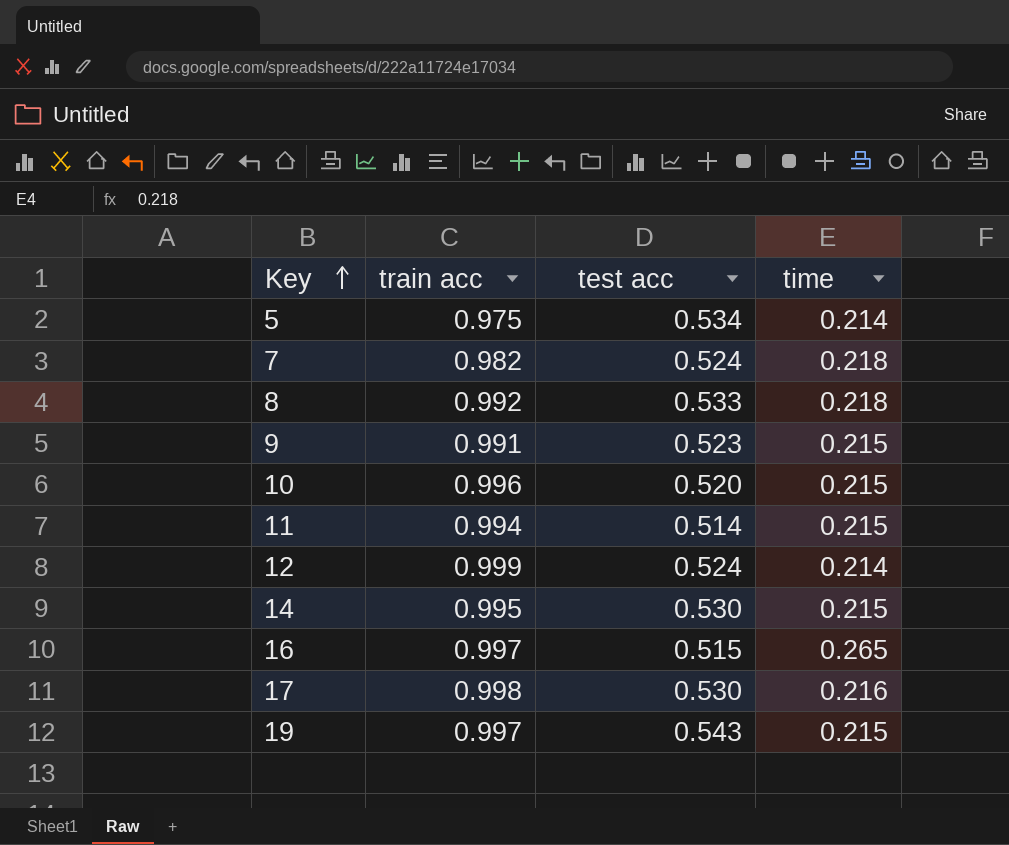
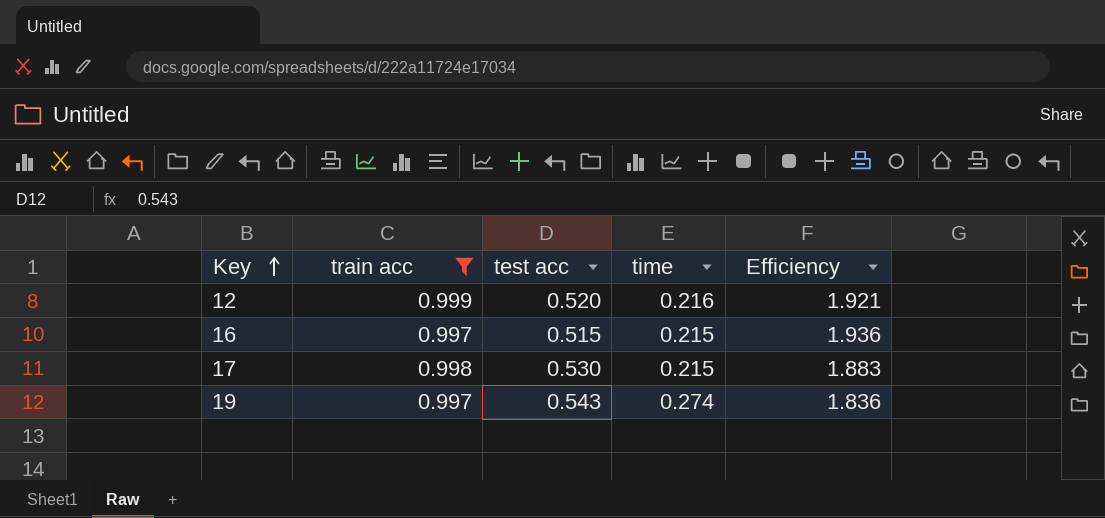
filter: none -> train acc >= 0.997
column Efficiency | formula: none -> [train acc] / [test acc]
12 | test acc: 0.524 -> 0.520
12 | time: 0.214 -> 0.216
16 | time: 0.265 -> 0.215
17 | time: 0.216 -> 0.215
19 | time: 0.215 -> 0.274

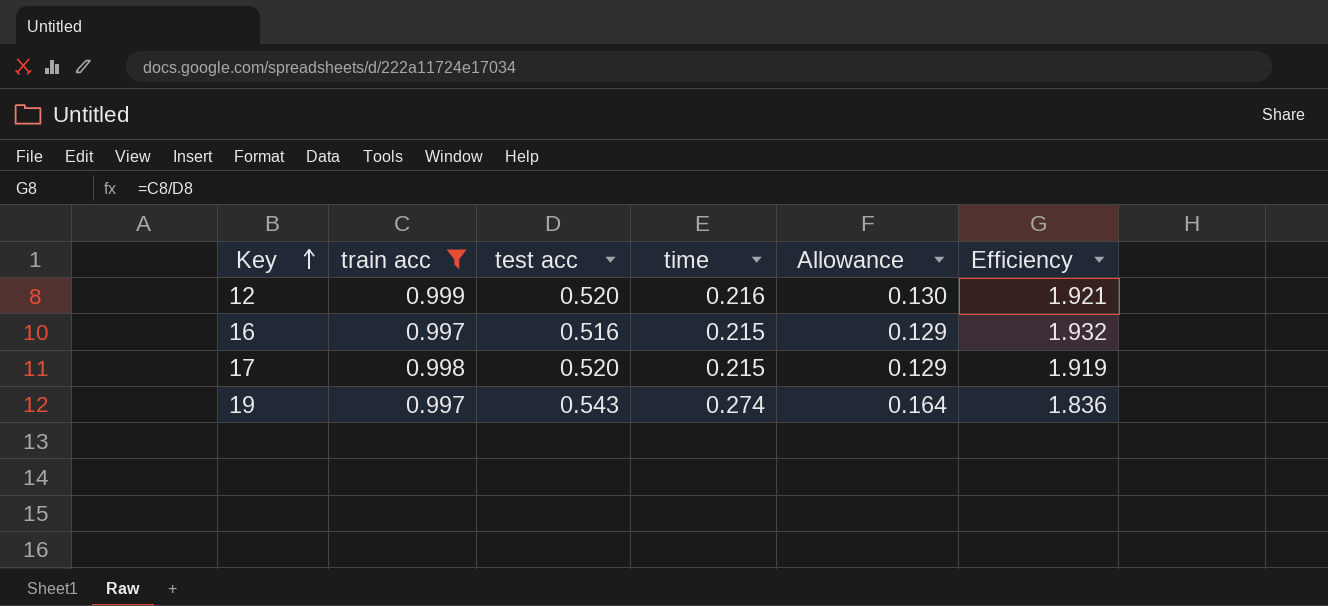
column Allowance | formula: none -> [time] * 0.6
16 | test acc: 0.515 -> 0.516
16 | Efficiency: 1.936 -> 1.932
17 | test acc: 0.530 -> 0.520
17 | Efficiency: 1.883 -> 1.919

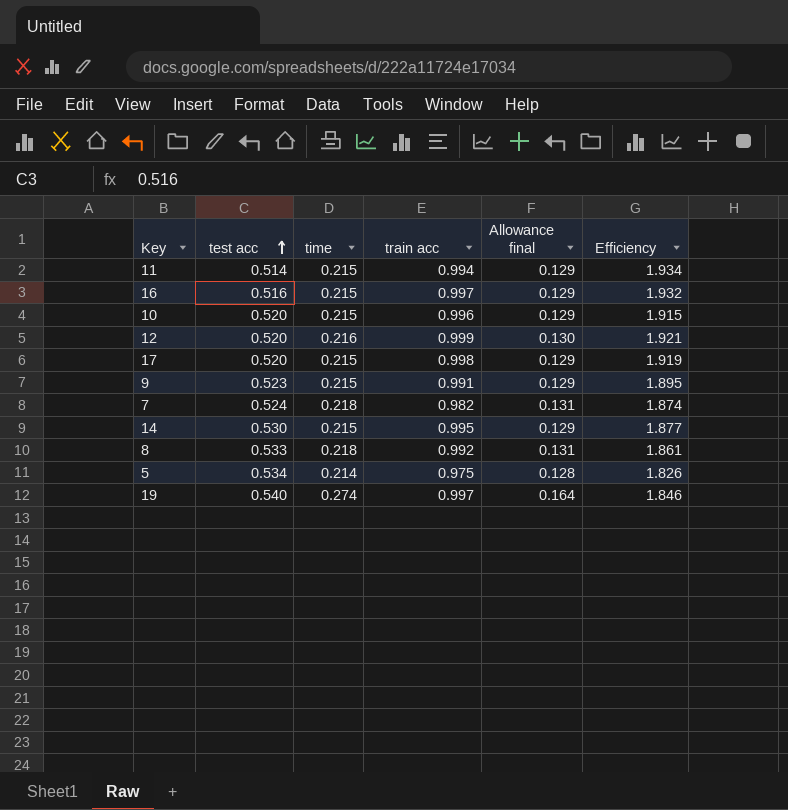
filter: train acc >= 0.997 -> none
row order: Key ascending -> test acc ascending
column train acc | position: 2 -> 4
column name: Allowance -> Allowance final
19 | test acc: 0.543 -> 0.540
19 | Efficiency: 1.836 -> 1.846

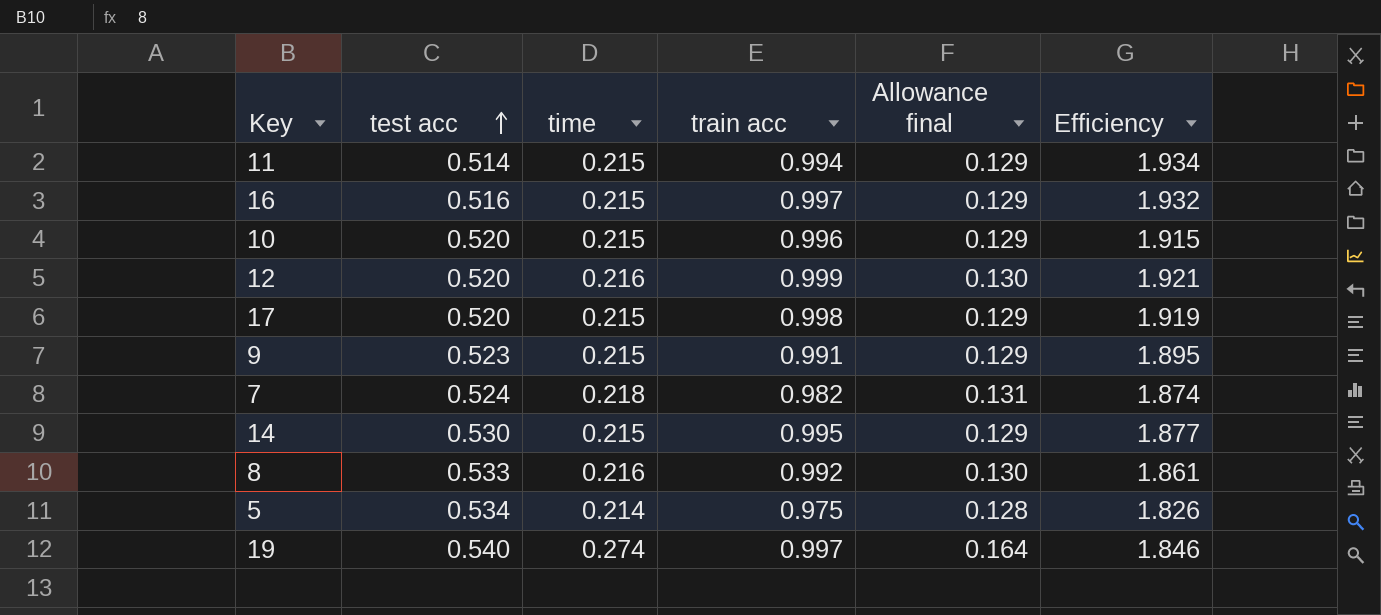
8 | time: 0.218 -> 0.216
8 | Allowance final: 0.131 -> 0.130

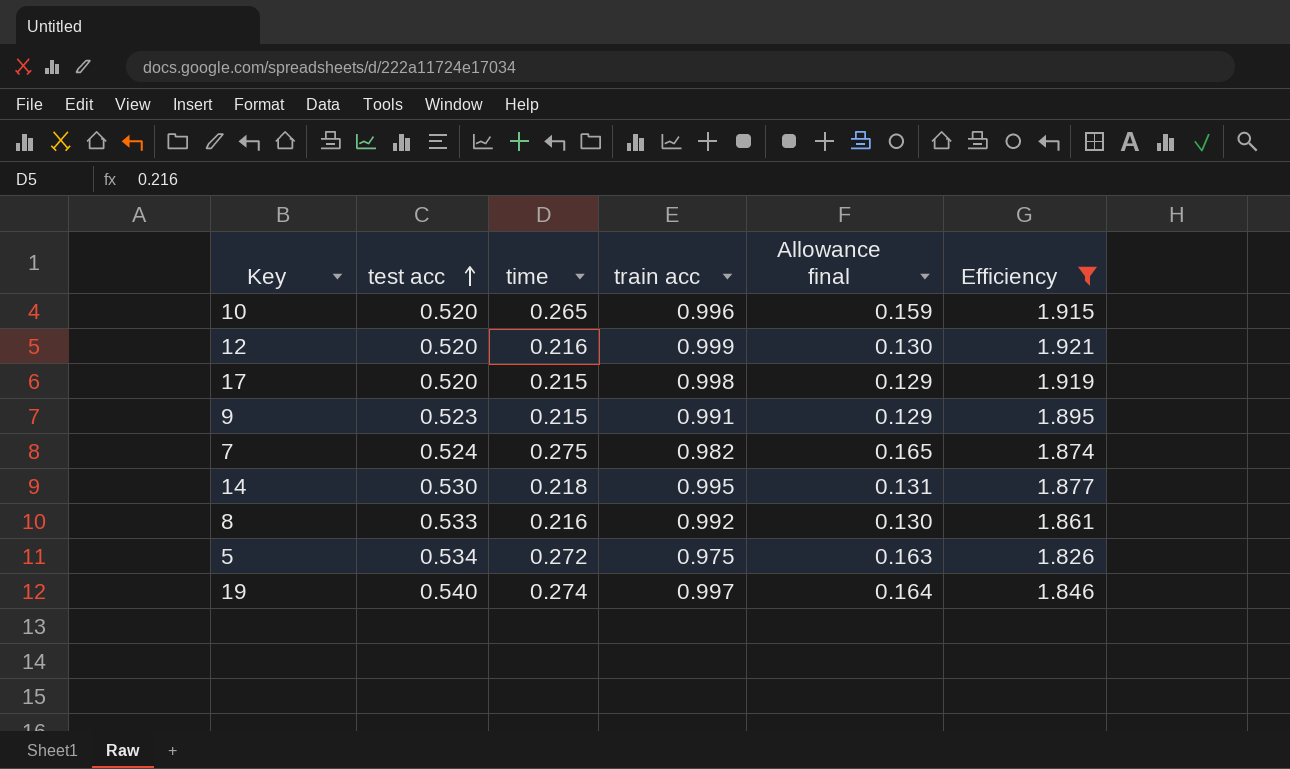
filter: none -> Efficiency <= 1.921
10 | time: 0.215 -> 0.265
10 | Allowance final: 0.129 -> 0.159
7 | time: 0.218 -> 0.275
7 | Allowance final: 0.131 -> 0.165
14 | time: 0.215 -> 0.218
14 | Allowance final: 0.129 -> 0.131
5 | time: 0.214 -> 0.272
5 | Allowance final: 0.128 -> 0.163

